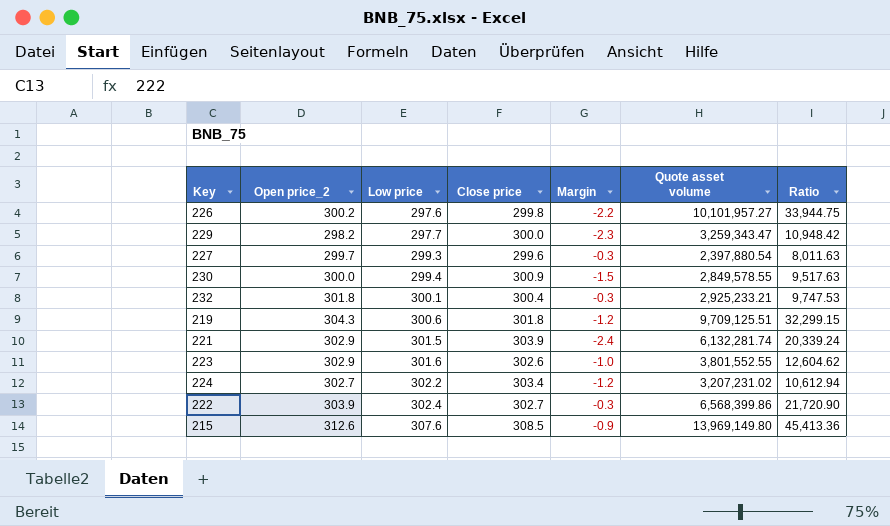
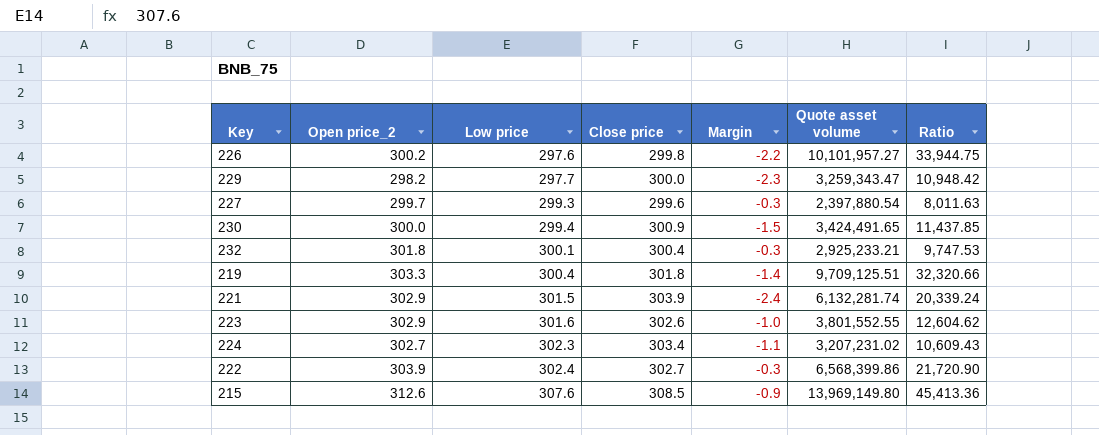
230 | Quote asset volume: 2,849,578.55 -> 3,424,491.65
230 | Ratio: 9,517.63 -> 11,437.85
219 | Open price_2: 304.3 -> 303.3
219 | Low price: 300.6 -> 300.4
219 | Margin: -1.2 -> -1.4
219 | Ratio: 32,299.15 -> 32,320.66
224 | Low price: 302.2 -> 302.3
224 | Margin: -1.2 -> -1.1
224 | Ratio: 10,612.94 -> 10,609.43

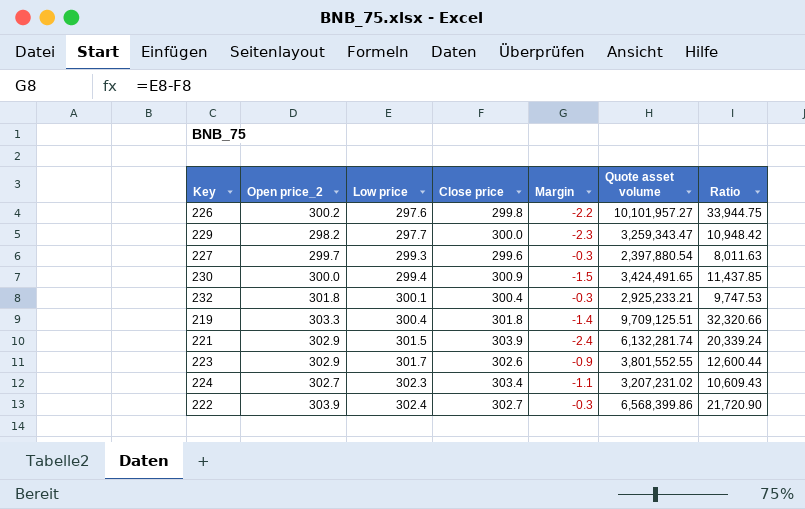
row 215: 312.6 | 307.6 | 308.5 | -0.9 | 13,969,149.80 | 45,413.36 -> none
223 | Low price: 301.6 -> 301.7
223 | Margin: -1.0 -> -0.9
223 | Ratio: 12,604.62 -> 12,600.44

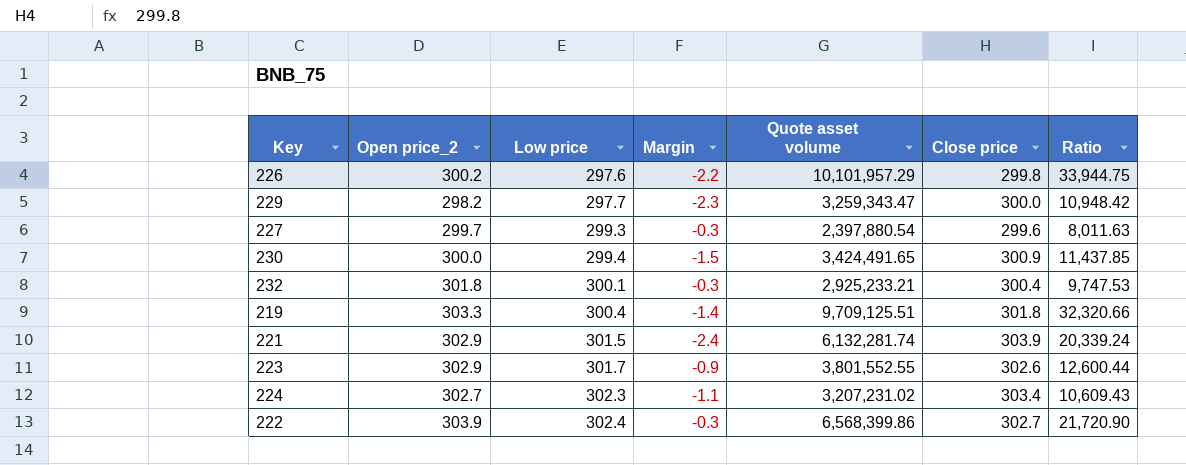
column Close price | position: 4 -> 6
226 | Quote asset volume: 10,101,957.27 -> 10,101,957.29

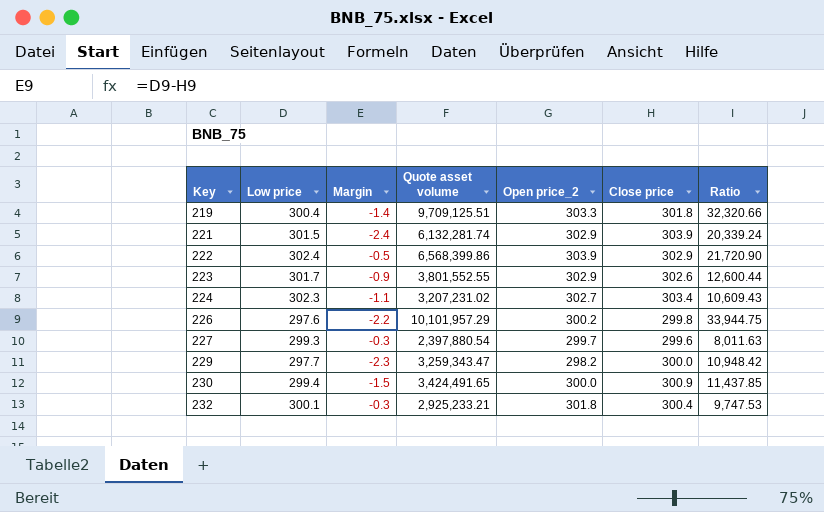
row order: Low price ascending -> Key ascending
column Open price_2 | position: 2 -> 5
222 | Margin: -0.3 -> -0.5
222 | Close price: 302.7 -> 302.9

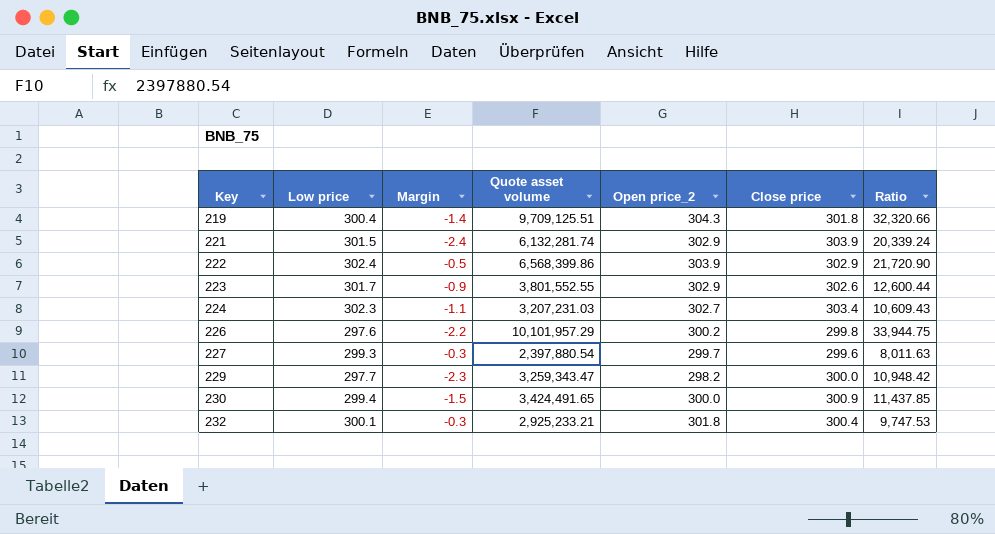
219 | Open price_2: 303.3 -> 304.3
224 | Quote asset volume: 3,207,231.02 -> 3,207,231.03

